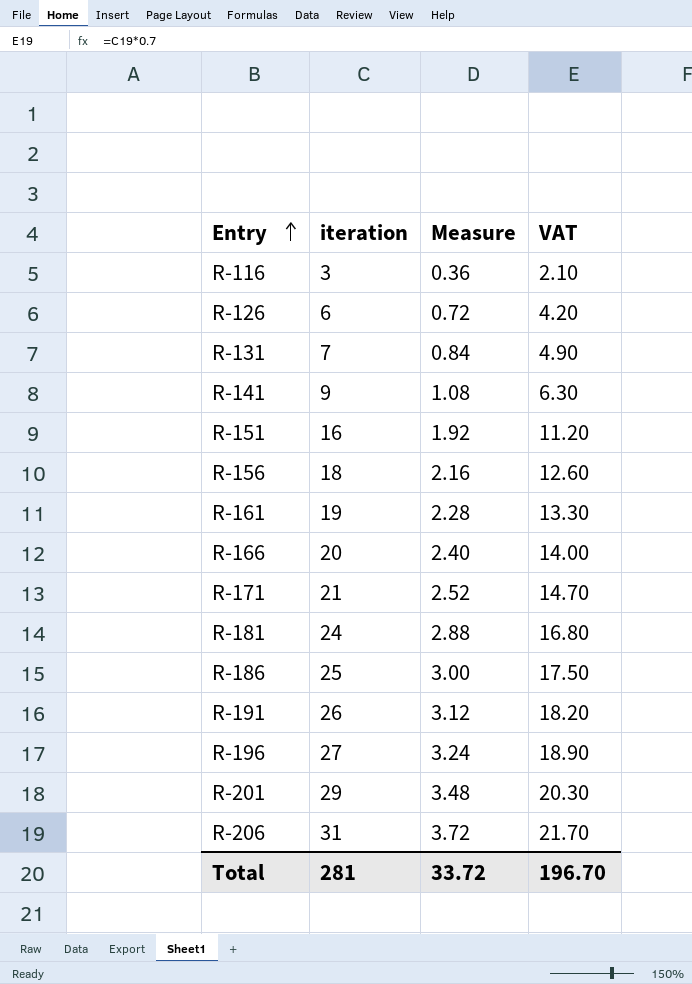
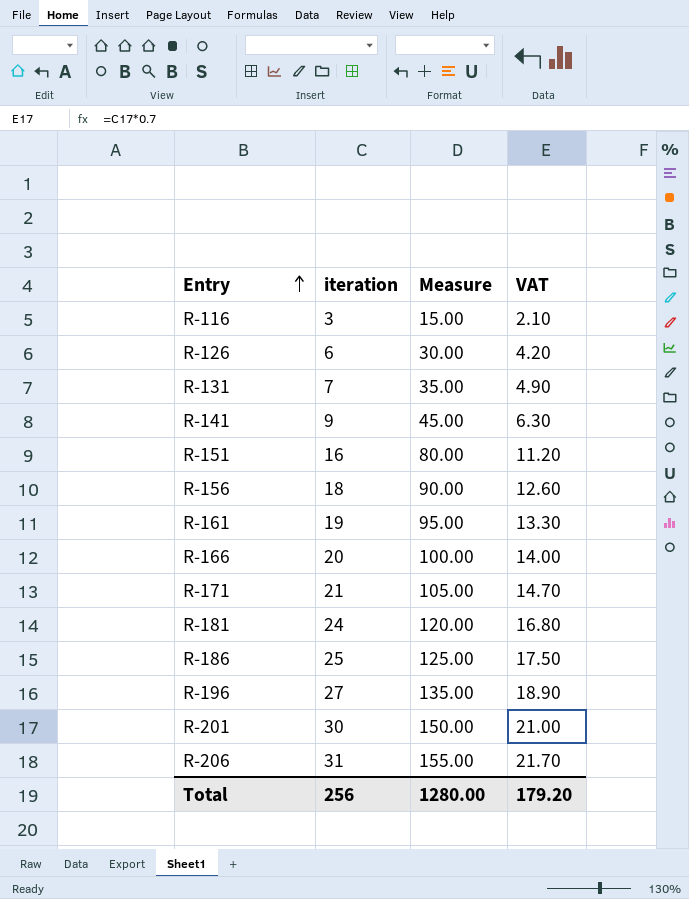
column Measure | formula: [iteration] * 0.12 -> [iteration] * 5
row R-191: 26 | 3.12 | 18.20 -> none
R-201 | iteration: 29 -> 30
R-201 | VAT: 20.30 -> 21.00
Total | iteration: 281 -> 256
Total | Measure: 33.72 -> 1280.00
Total | VAT: 196.70 -> 179.20

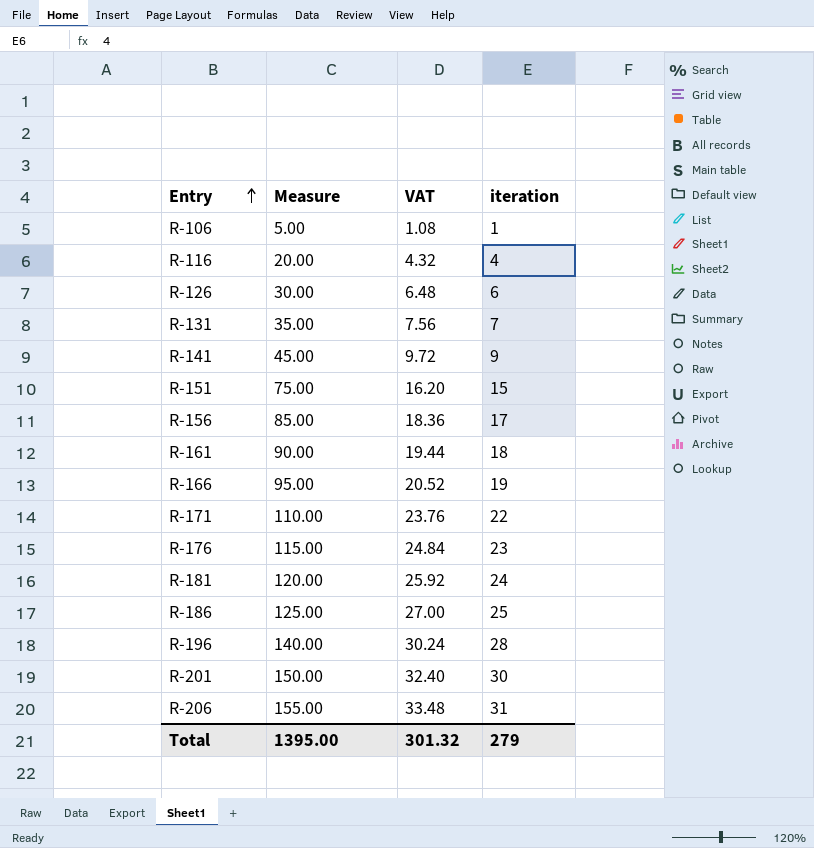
column VAT | formula: [iteration] * 0.7 -> [iteration] * 1.08
column iteration | position: 2 -> 4
row R-106: none -> 5.00 | 1.08 | 1
R-116 | Measure: 15.00 -> 20.00
R-116 | iteration: 3 -> 4
R-151 | Measure: 80.00 -> 75.00
R-151 | iteration: 16 -> 15
R-156 | Measure: 90.00 -> 85.00
R-156 | iteration: 18 -> 17
R-161 | Measure: 95.00 -> 90.00
R-161 | iteration: 19 -> 18
R-166 | Measure: 100.00 -> 95.00
R-166 | iteration: 20 -> 19
R-171 | Measure: 105.00 -> 110.00
R-171 | iteration: 21 -> 22
row R-176: none -> 115.00 | 24.84 | 23
R-196 | Measure: 135.00 -> 140.00
R-196 | iteration: 27 -> 28
Total | Measure: 1280.00 -> 1395.00
Total | VAT: 179.20 -> 301.32
Total | iteration: 256 -> 279

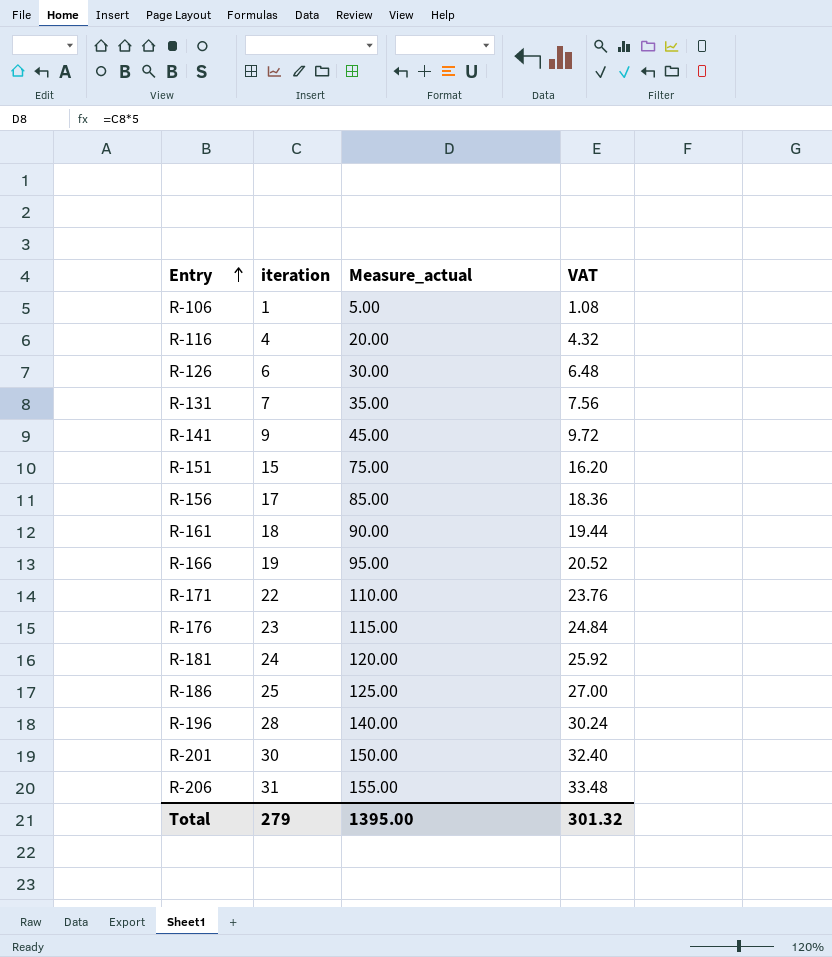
column iteration | position: 4 -> 2
column name: Measure -> Measure_actual

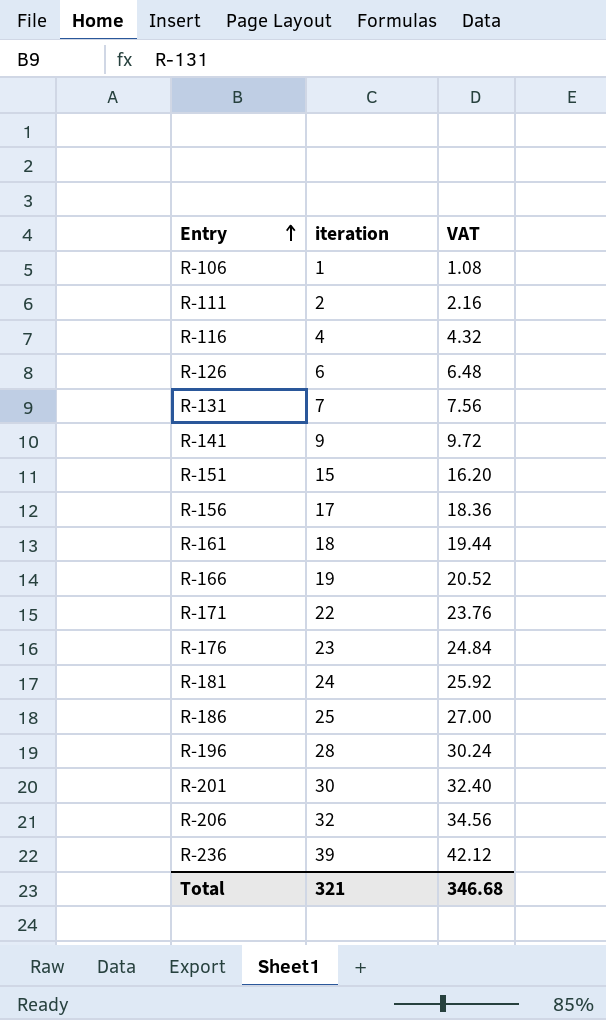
column Measure_actual | formula: [iteration] * 5 -> none
row R-111: none -> 2 | 2.16
R-206 | iteration: 31 -> 32
R-206 | VAT: 33.48 -> 34.56
row R-236: none -> 39 | 42.12
Total | iteration: 279 -> 321
Total | VAT: 301.32 -> 346.68

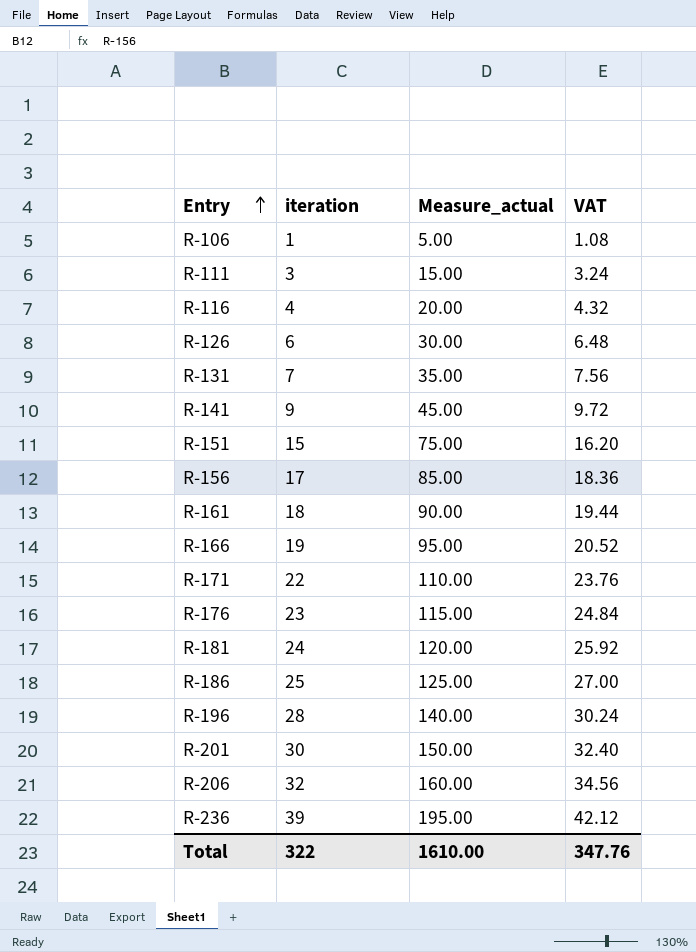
column Measure_actual | formula: none -> [iteration] * 5
R-111 | iteration: 2 -> 3
R-111 | VAT: 2.16 -> 3.24
Total | iteration: 321 -> 322
Total | VAT: 346.68 -> 347.76

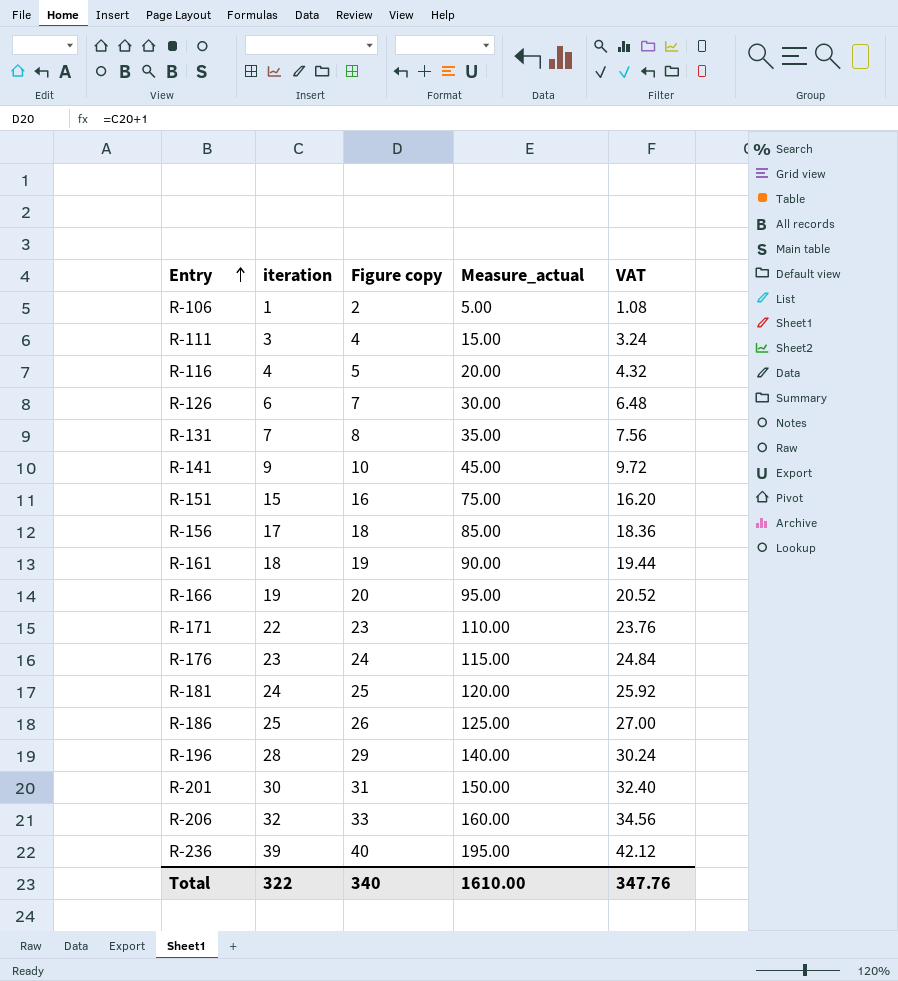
column Figure copy | formula: none -> [iteration] + 1

